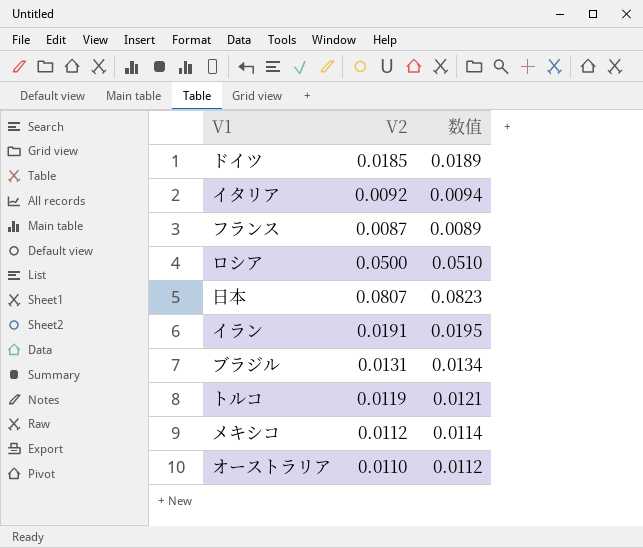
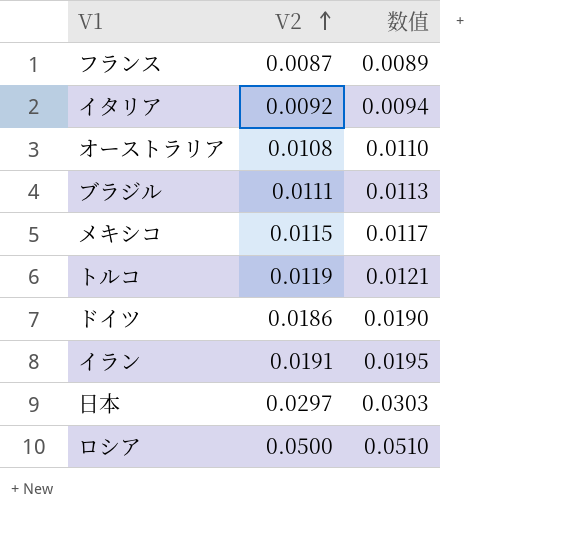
row order: none -> V2 ascending
オーストラリア | V2: 0.0110 -> 0.0108
オーストラリア | 数值: 0.0112 -> 0.0110
ブラジル | V2: 0.0131 -> 0.0111
ブラジル | 数值: 0.0134 -> 0.0113
メキシコ | V2: 0.0112 -> 0.0115
メキシコ | 数值: 0.0114 -> 0.0117
ドイツ | V2: 0.0185 -> 0.0186
ドイツ | 数值: 0.0189 -> 0.0190
日本 | V2: 0.0807 -> 0.0297
日本 | 数值: 0.0823 -> 0.0303

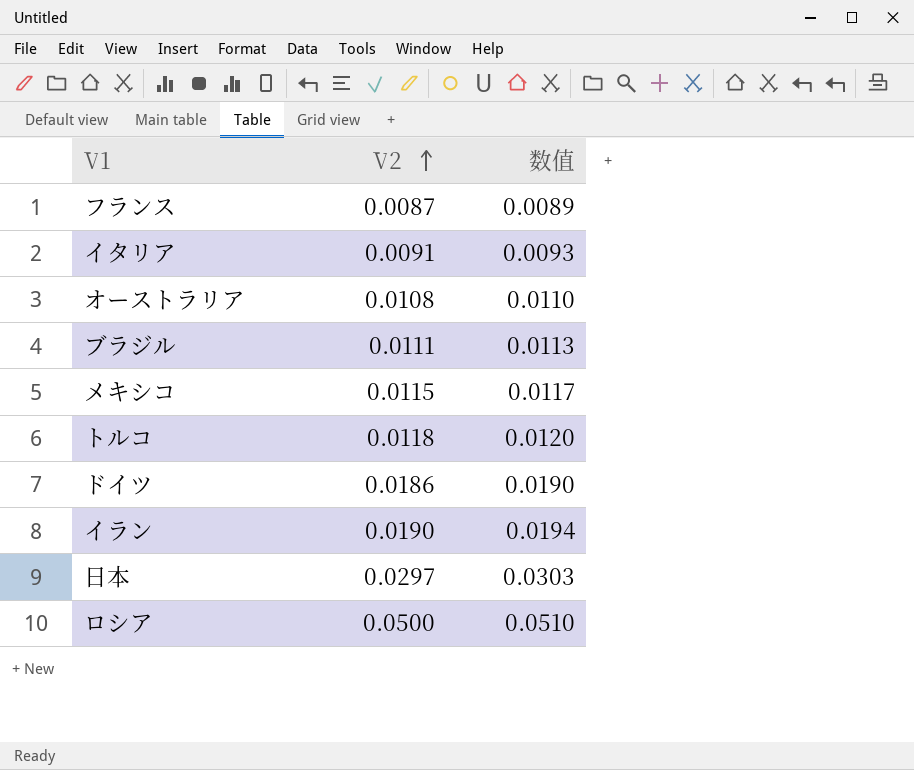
イタリア | V2: 0.0092 -> 0.0091
イタリア | 数值: 0.0094 -> 0.0093
トルコ | V2: 0.0119 -> 0.0118
トルコ | 数值: 0.0121 -> 0.0120
イラン | V2: 0.0191 -> 0.0190
イラン | 数值: 0.0195 -> 0.0194

